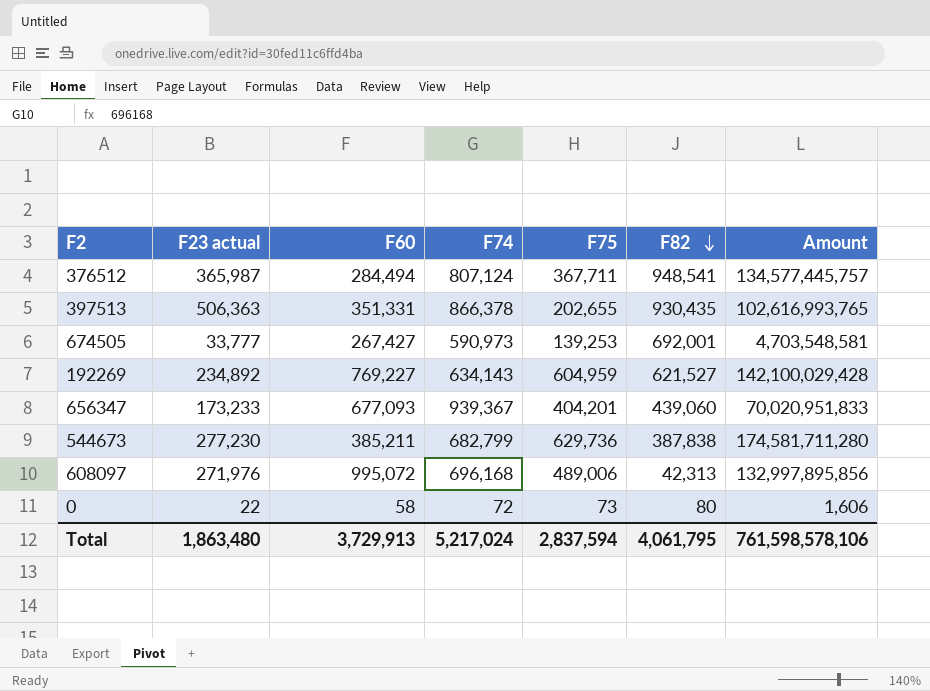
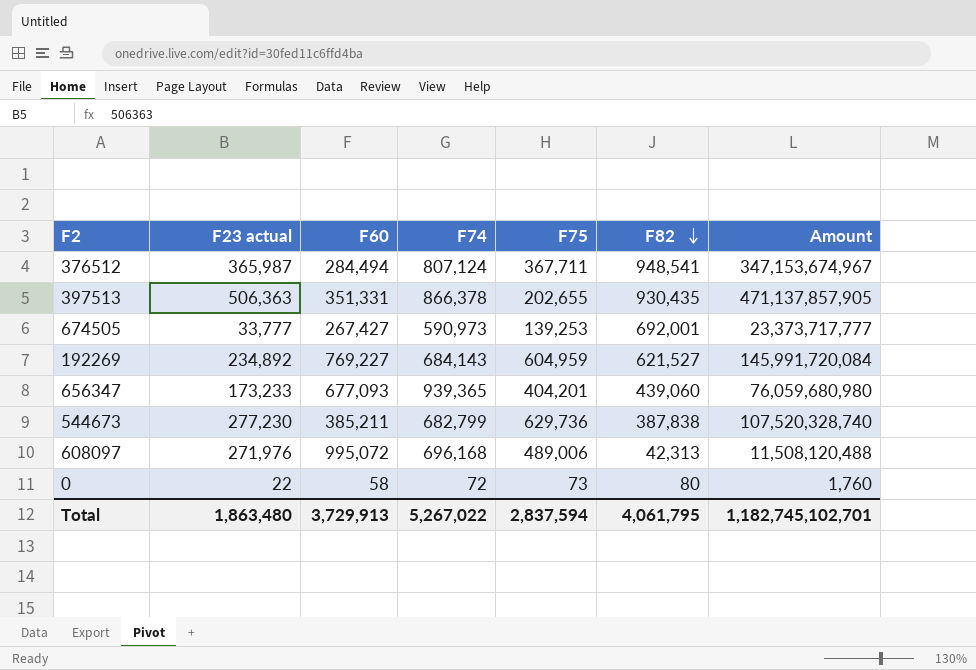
column Amount | formula: [F23 actual] * [F75] -> [F23 actual] * [F82]
192269 | F74: 634,143 -> 684,143
656347 | F74: 939,367 -> 939,365
Total | F74: 5,217,024 -> 5,267,022
Total | Amount: 761,598,578,106 -> 1,182,745,102,701

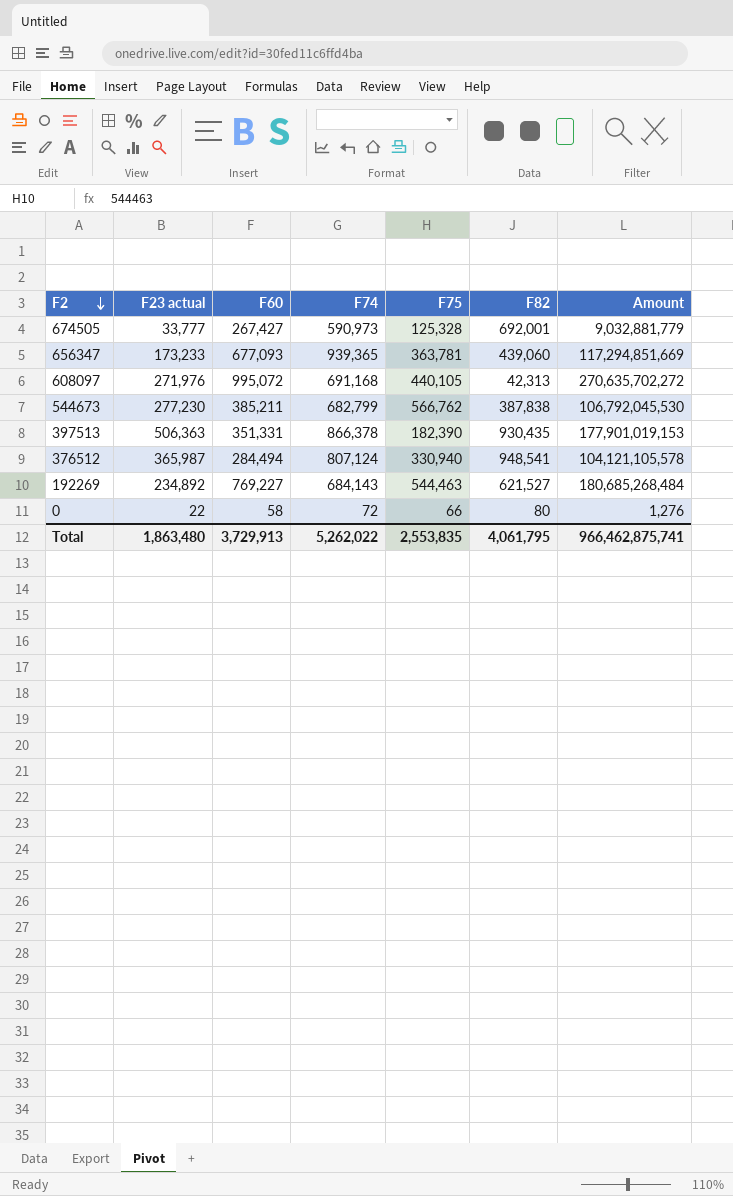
row order: F82 descending -> F2 descending
column Amount | formula: [F23 actual] * [F82] -> [F23 actual] * [F60]
674505 | F75: 139,253 -> 125,328
656347 | F75: 404,201 -> 363,781
608097 | F74: 696,168 -> 691,168
608097 | F75: 489,006 -> 440,105
544673 | F75: 629,736 -> 566,762
397513 | F75: 202,655 -> 182,390
376512 | F75: 367,711 -> 330,940
192269 | F75: 604,959 -> 544,463
0 | F75: 73 -> 66
Total | F74: 5,267,022 -> 5,262,022
Total | F75: 2,837,594 -> 2,553,835
Total | Amount: 1,182,745,102,701 -> 966,462,875,741

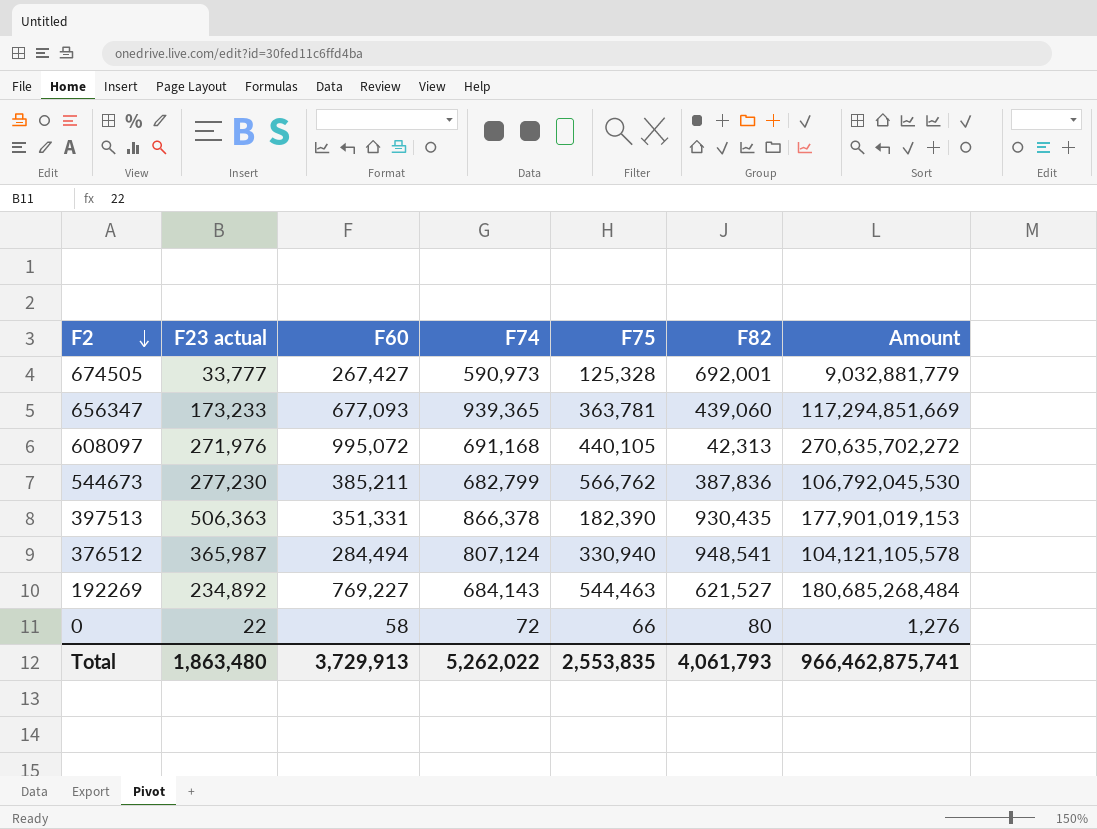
544673 | F82: 387,838 -> 387,836
Total | F82: 4,061,795 -> 4,061,793

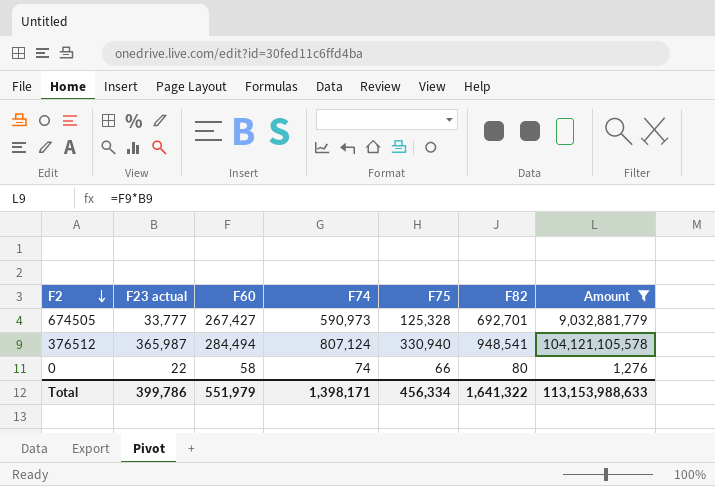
filter: none -> Amount <= 104,121,105,578
674505 | F82: 692,001 -> 692,701
0 | F74: 72 -> 74
Total | F23 actual: 1,863,480 -> 399,786
Total | F60: 3,729,913 -> 551,979
Total | F74: 5,262,022 -> 1,398,171
Total | F75: 2,553,835 -> 456,334
Total | F82: 4,061,793 -> 1,641,322
Total | Amount: 966,462,875,741 -> 113,153,988,633

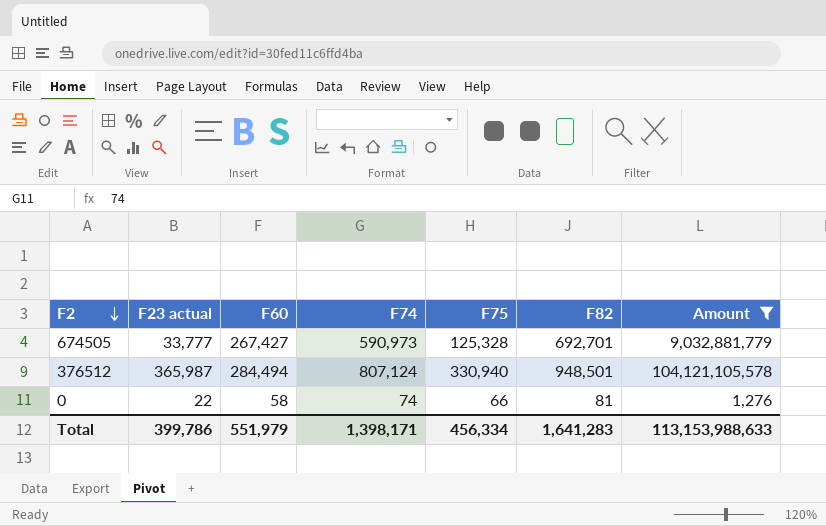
376512 | F82: 948,541 -> 948,501
0 | F82: 80 -> 81
Total | F82: 1,641,322 -> 1,641,283

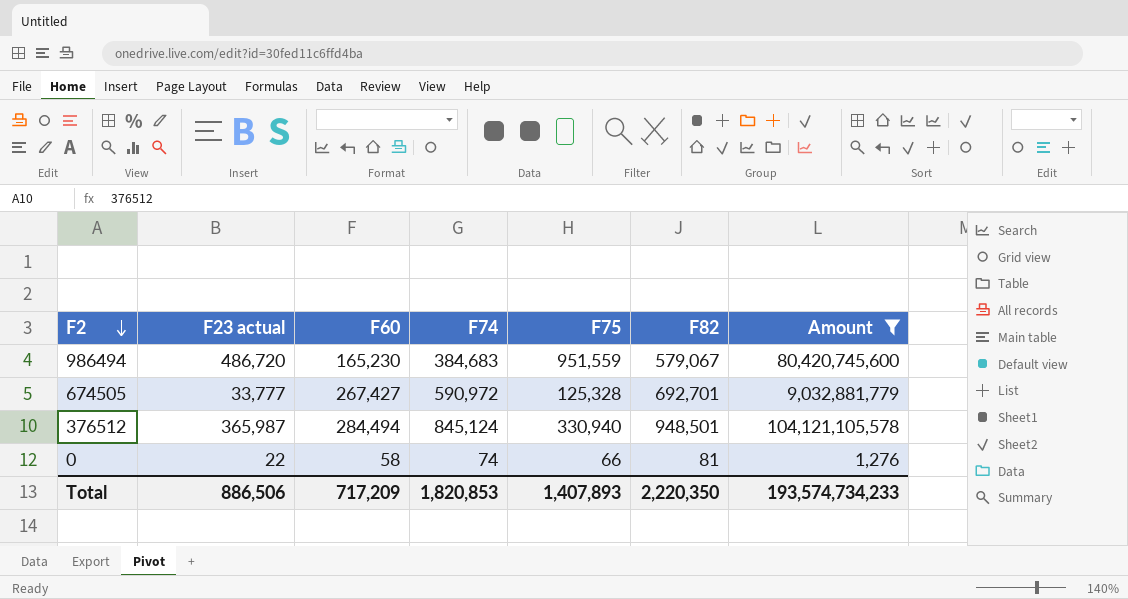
row 986494: none -> 486,720 | 165,230 | 384,683 | 951,559 | 579,067 | 80,420,745,600
674505 | F74: 590,973 -> 590,972
376512 | F74: 807,124 -> 845,124
Total | F23 actual: 399,786 -> 886,506
Total | F60: 551,979 -> 717,209
Total | F74: 1,398,171 -> 1,820,853
Total | F75: 456,334 -> 1,407,893
Total | F82: 1,641,283 -> 2,220,350
Total | Amount: 113,153,988,633 -> 193,574,734,233

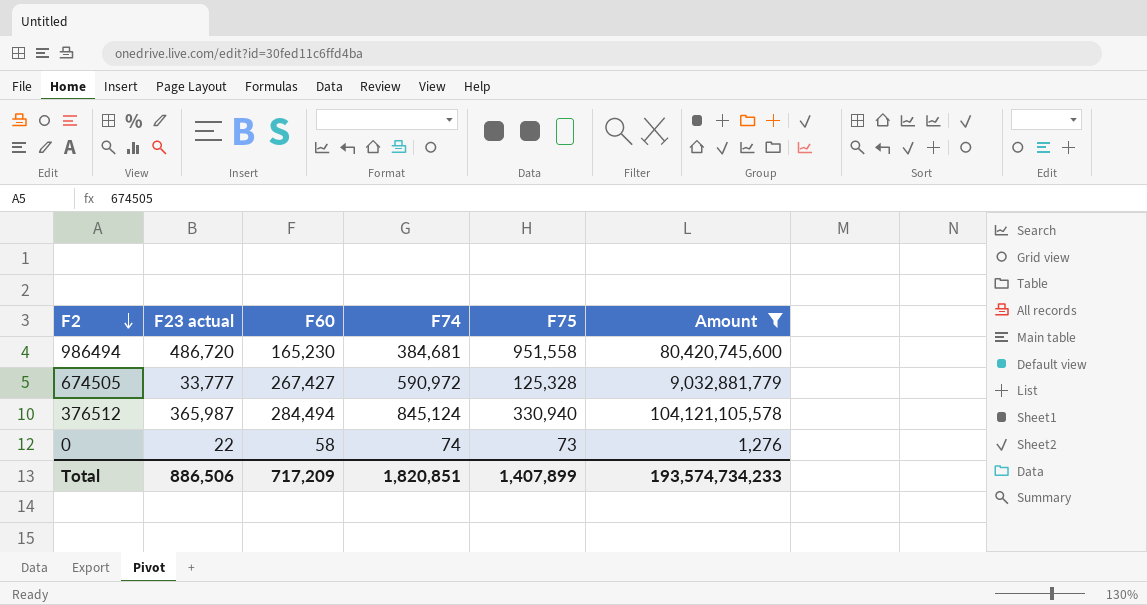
column F82 | position: 6 -> none
986494 | F74: 384,683 -> 384,681
986494 | F75: 951,559 -> 951,558
0 | F75: 66 -> 73
Total | F74: 1,820,853 -> 1,820,851
Total | F75: 1,407,893 -> 1,407,899

